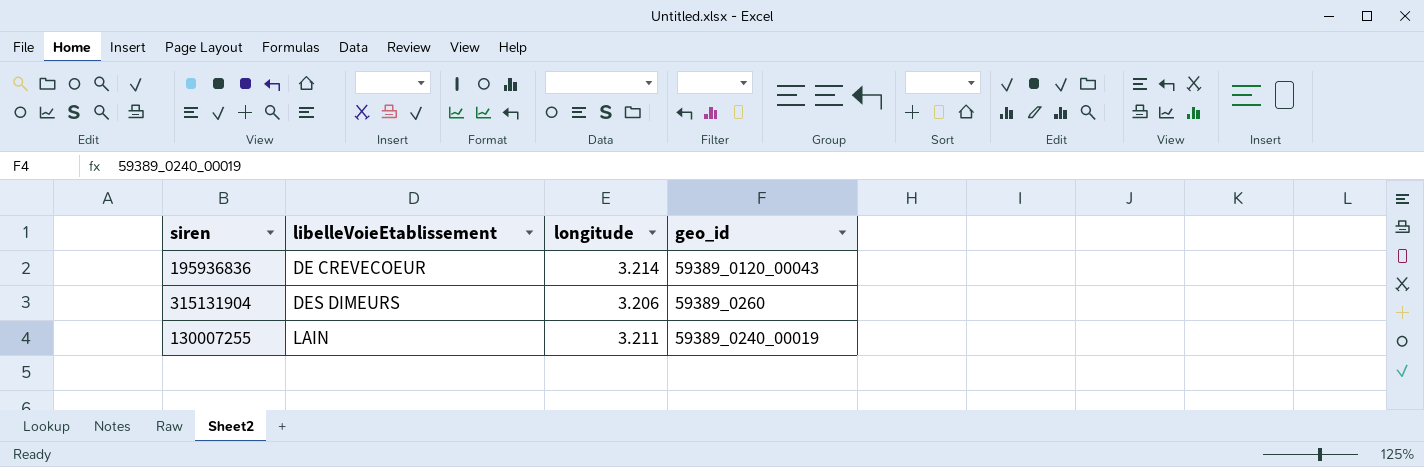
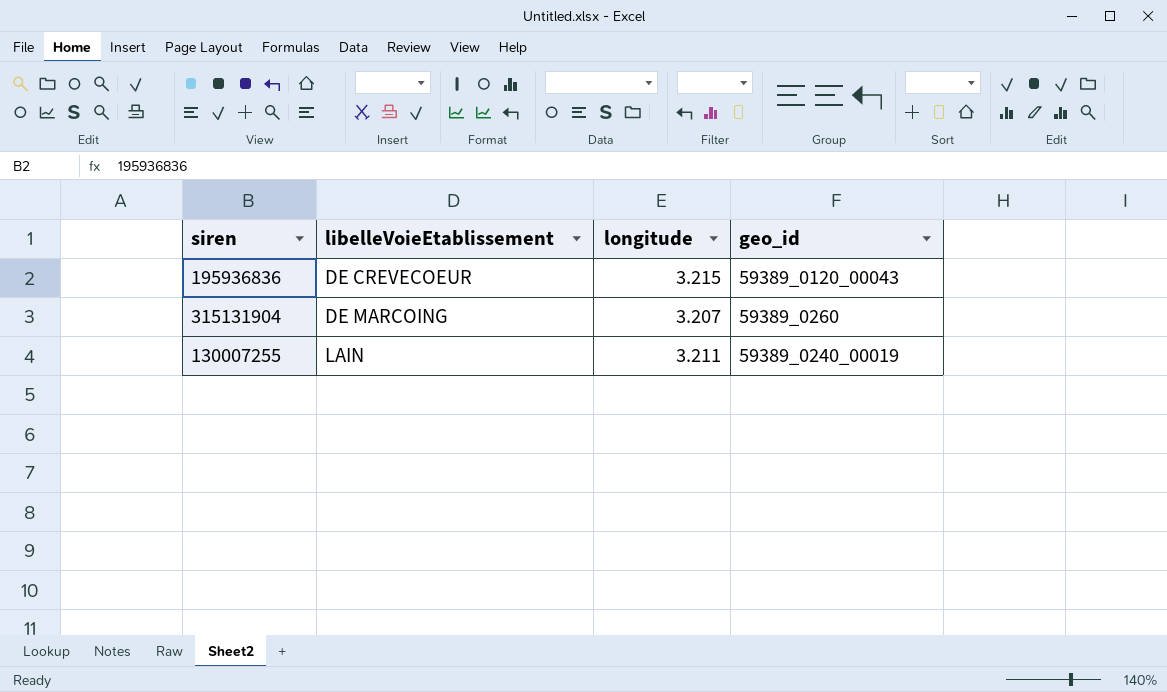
195936836 | longitude: 3.214 -> 3.215
315131904 | libelleVoieEtablissement: DES DIMEURS -> DE MARCOING
315131904 | longitude: 3.206 -> 3.207

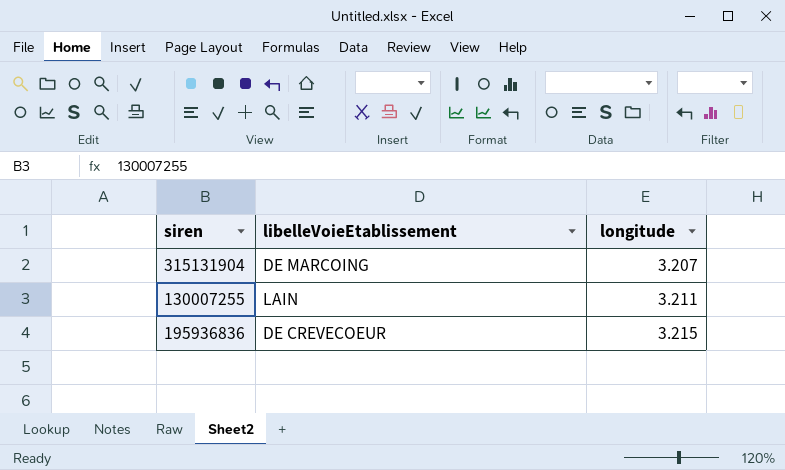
row order: libelleVoieEtablissement ascending -> longitude ascending
column geo_id | position: 4 -> none

